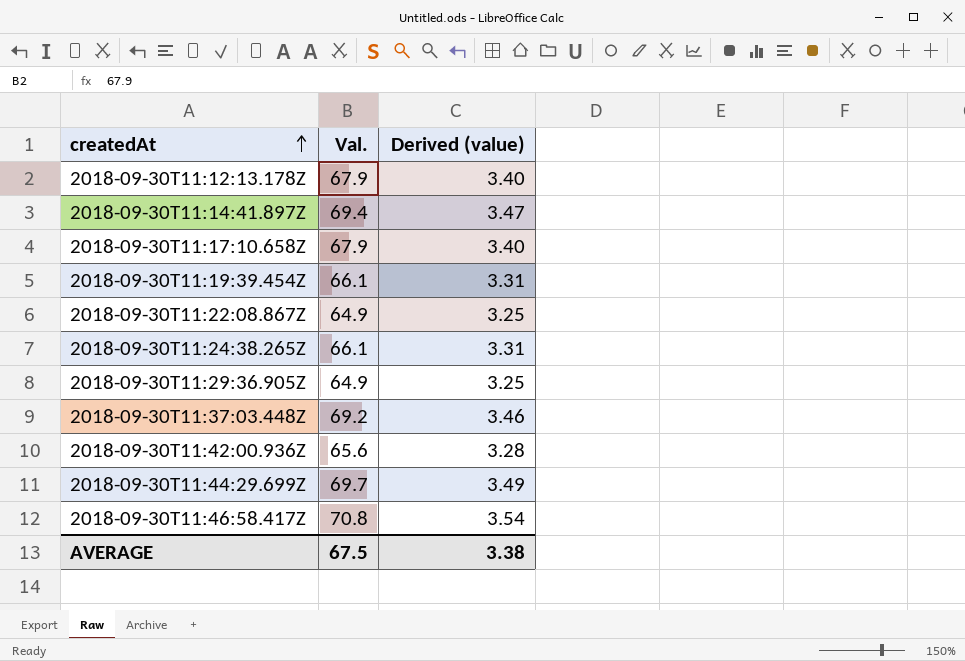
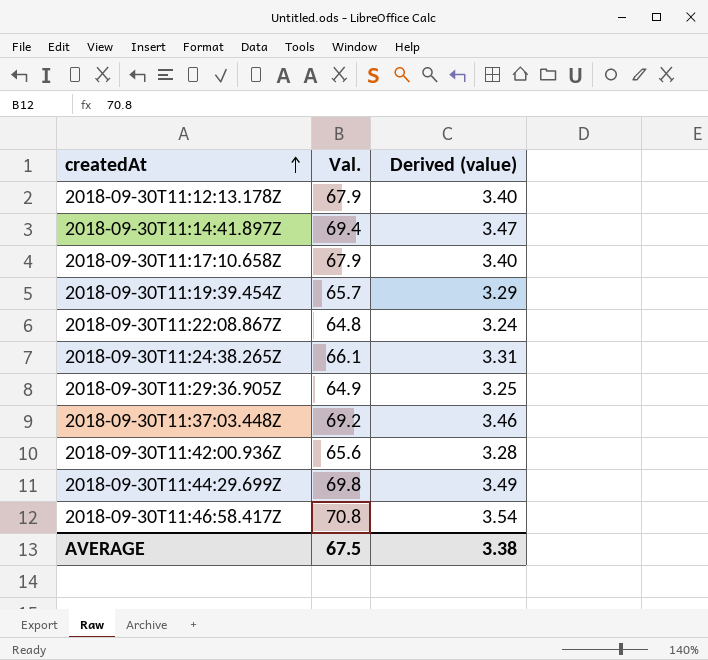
2018-09-30T11:19:39.454Z | Val.: 66.1 -> 65.7
2018-09-30T11:19:39.454Z | Derived (value): 3.31 -> 3.29
2018-09-30T11:22:08.867Z | Val.: 64.9 -> 64.8
2018-09-30T11:22:08.867Z | Derived (value): 3.25 -> 3.24
2018-09-30T11:44:29.699Z | Val.: 69.7 -> 69.8

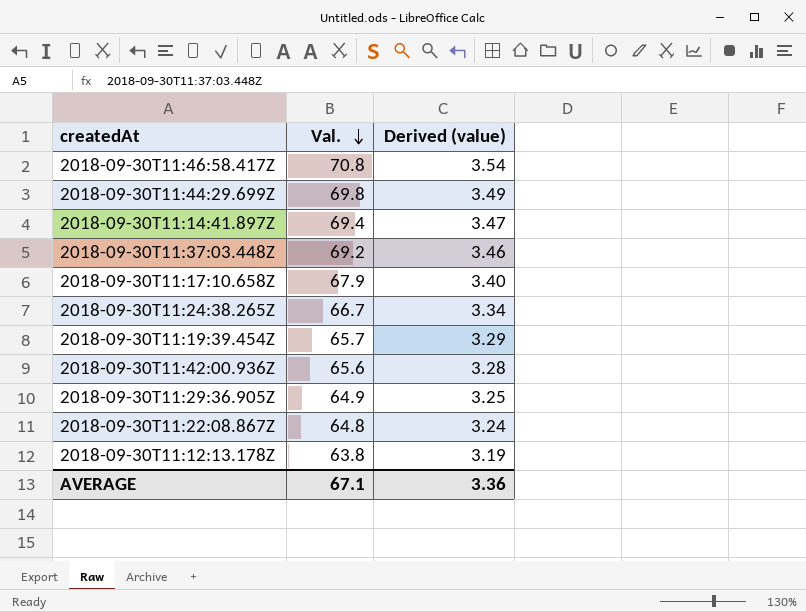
row order: createdAt ascending -> Val. descending
2018-09-30T11:24:38.265Z | Val.: 66.1 -> 66.7
2018-09-30T11:24:38.265Z | Derived (value): 3.31 -> 3.34
2018-09-30T11:12:13.178Z | Val.: 67.9 -> 63.8
2018-09-30T11:12:13.178Z | Derived (value): 3.40 -> 3.19
AVERAGE | Val.: 67.5 -> 67.1
AVERAGE | Derived (value): 3.38 -> 3.36

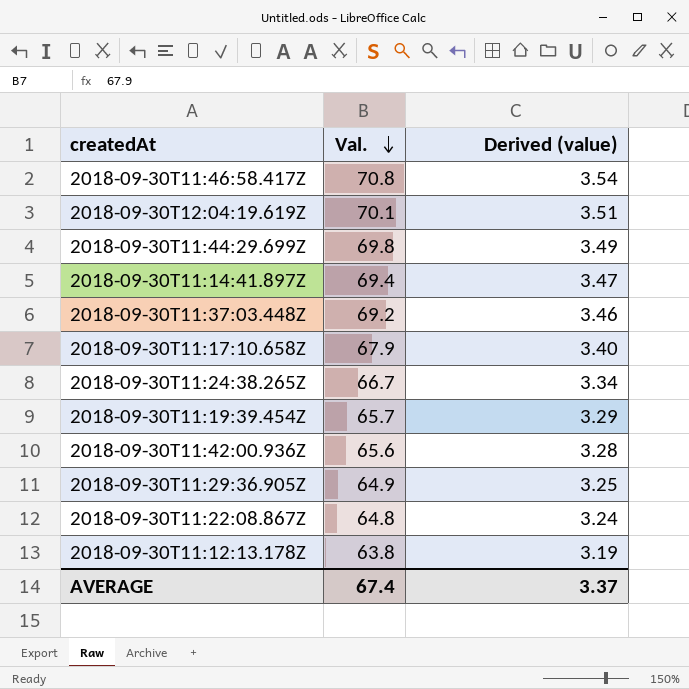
row 2018-09-30T12:04:19.619Z: none -> 70.1 | 3.51
AVERAGE | Val.: 67.1 -> 67.4
AVERAGE | Derived (value): 3.36 -> 3.37

